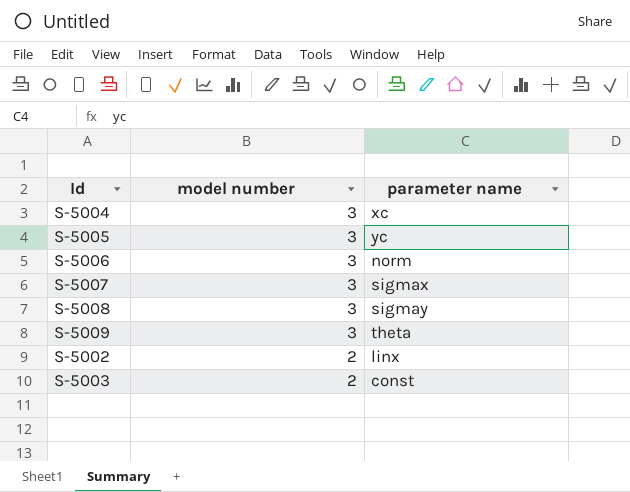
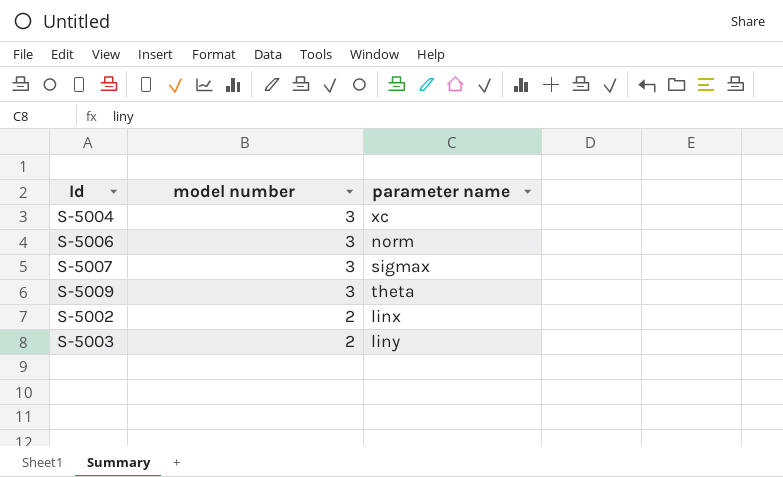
row S-5005: 3 | yc -> none
row S-5008: 3 | sigmay -> none
S-5003 | parameter name: const -> liny

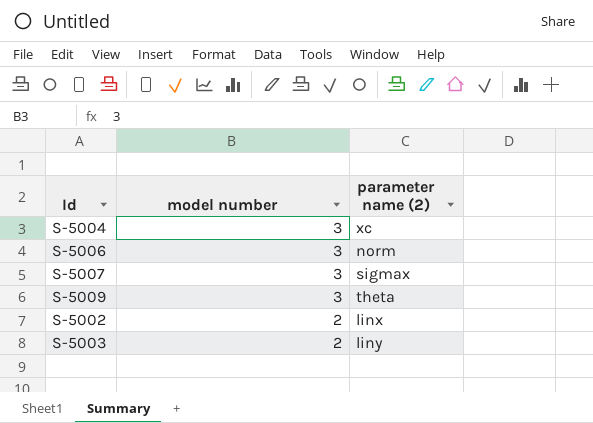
column name: parameter name -> parameter name (2)

